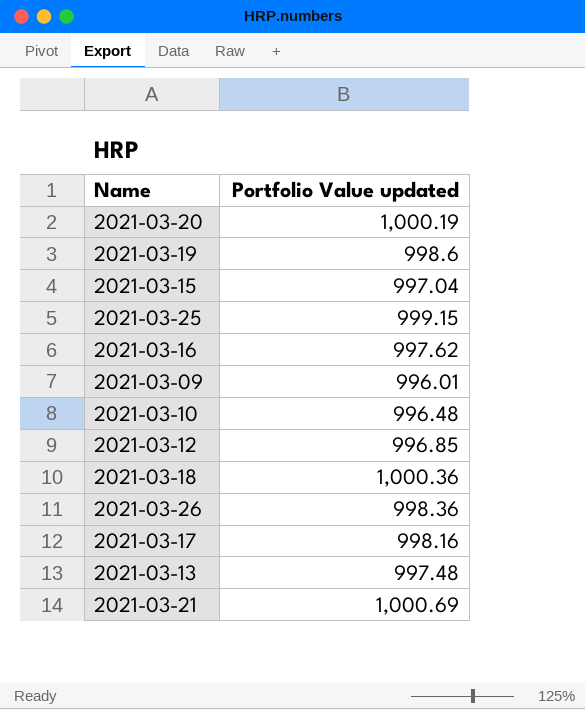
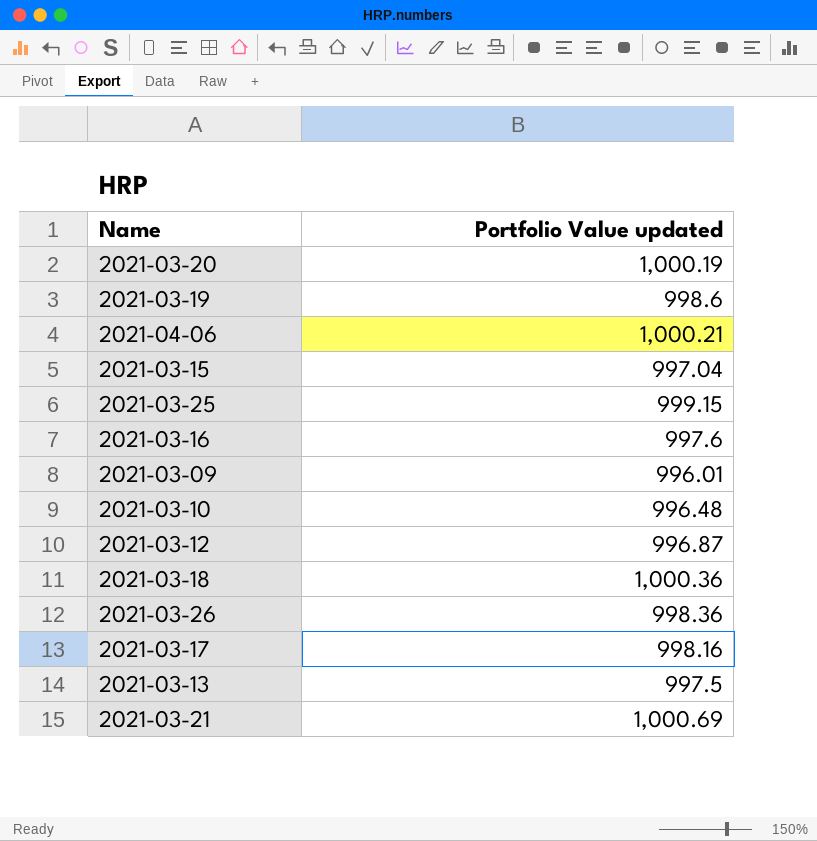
row 2021-04-06: none -> 1,000.21
2021-03-16 | Portfolio Value updated: 997.62 -> 997.6
2021-03-12 | Portfolio Value updated: 996.85 -> 996.87
2021-03-13 | Portfolio Value updated: 997.48 -> 997.5

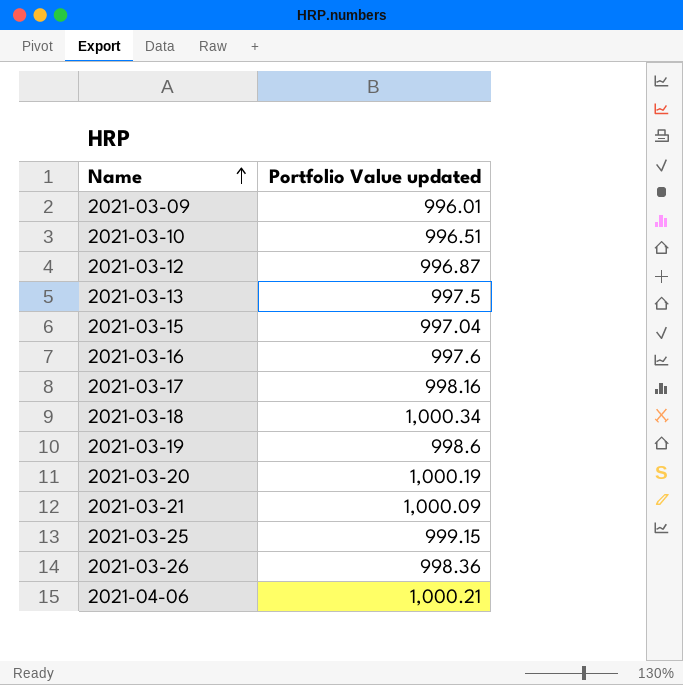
row order: none -> Name ascending
2021-03-10 | Portfolio Value updated: 996.48 -> 996.51
2021-03-18 | Portfolio Value updated: 1,000.36 -> 1,000.34
2021-03-21 | Portfolio Value updated: 1,000.69 -> 1,000.09

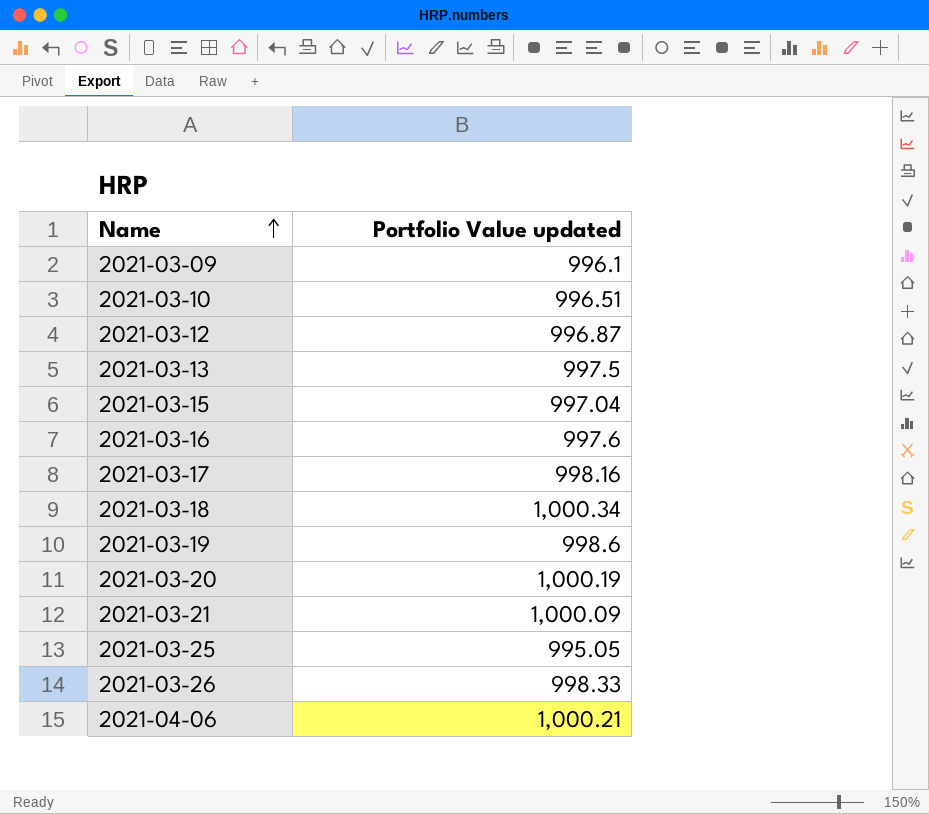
2021-03-09 | Portfolio Value updated: 996.01 -> 996.1
2021-03-25 | Portfolio Value updated: 999.15 -> 995.05
2021-03-26 | Portfolio Value updated: 998.36 -> 998.33

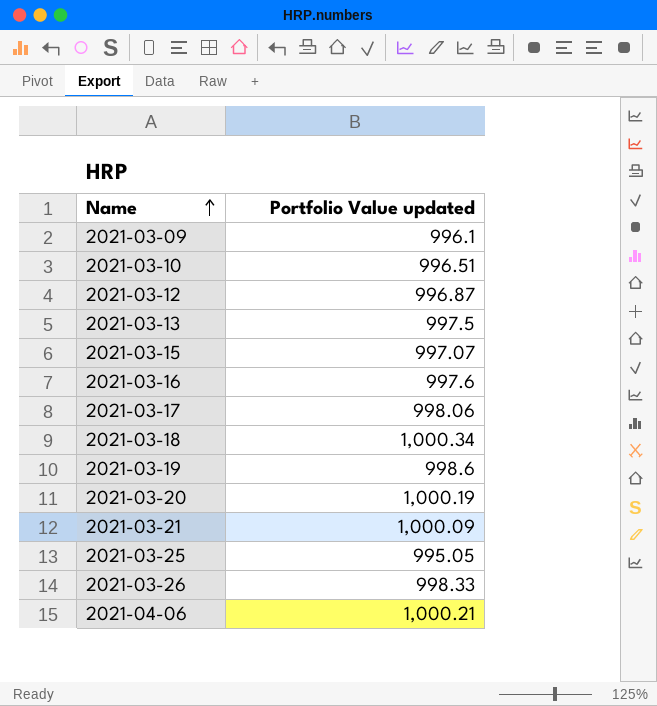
2021-03-15 | Portfolio Value updated: 997.04 -> 997.07
2021-03-17 | Portfolio Value updated: 998.16 -> 998.06

